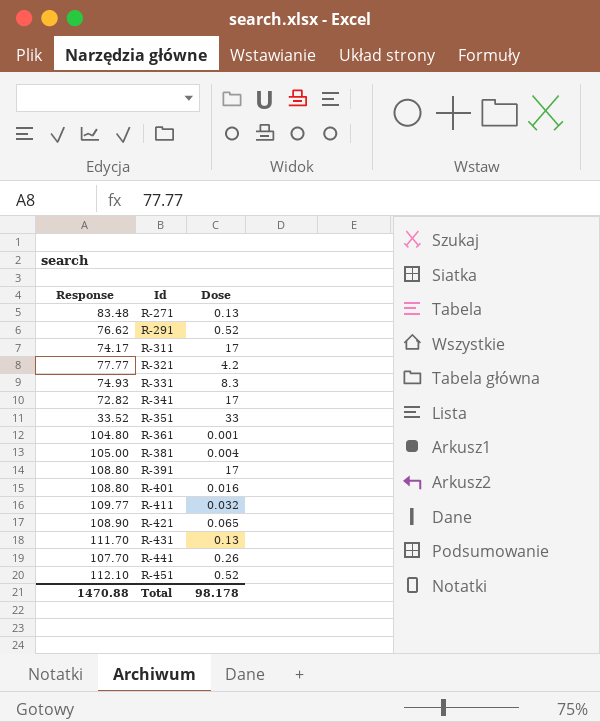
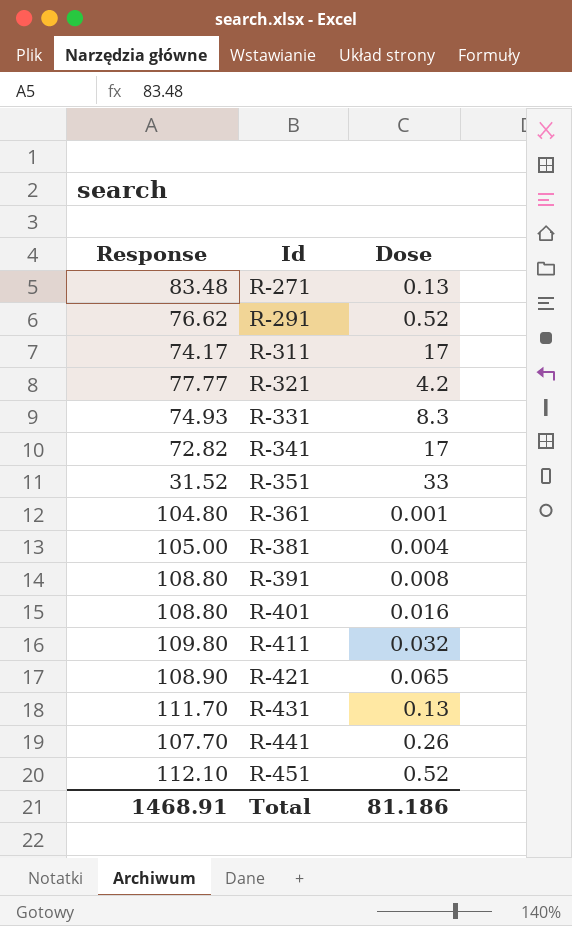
R-351 | Response: 33.52 -> 31.52
R-391 | Dose: 17 -> 0.008
R-411 | Response: 109.77 -> 109.80
Total | Response: 1470.88 -> 1468.91
Total | Dose: 98.178 -> 81.186

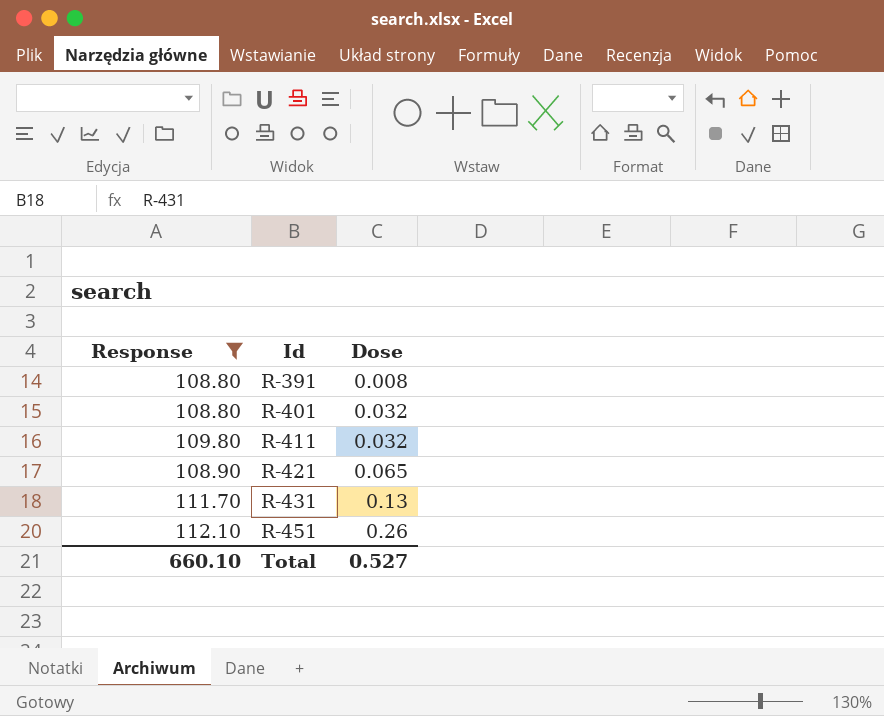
filter: none -> Response >= 108.80
R-401 | Dose: 0.016 -> 0.032
R-451 | Dose: 0.52 -> 0.26
Total | Response: 1468.91 -> 660.10
Total | Dose: 81.186 -> 0.527

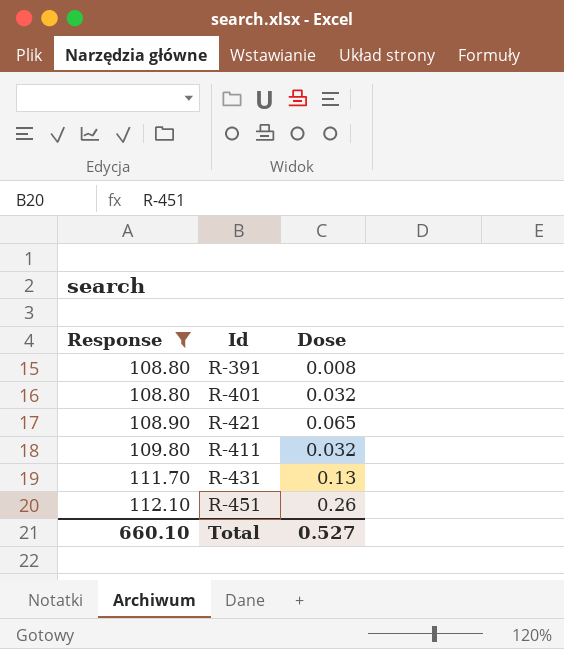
row order: Id ascending -> Response ascending

